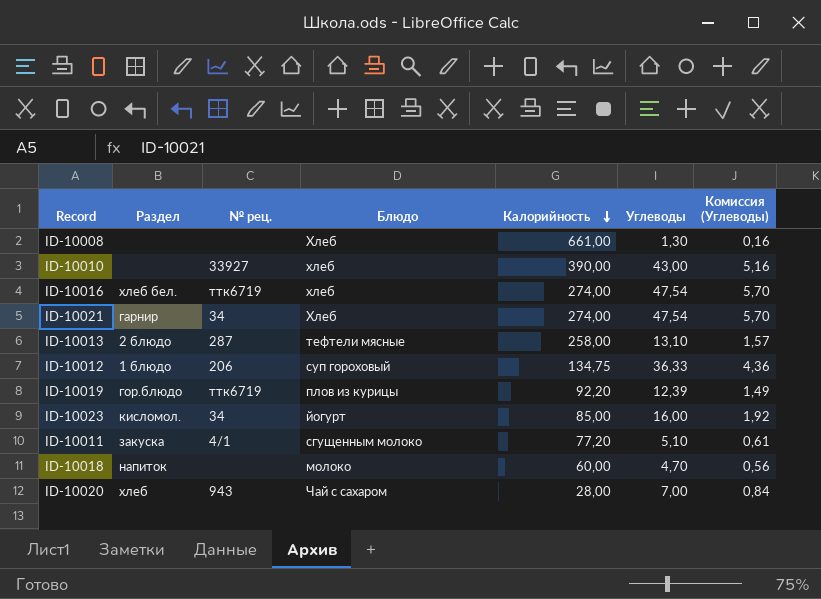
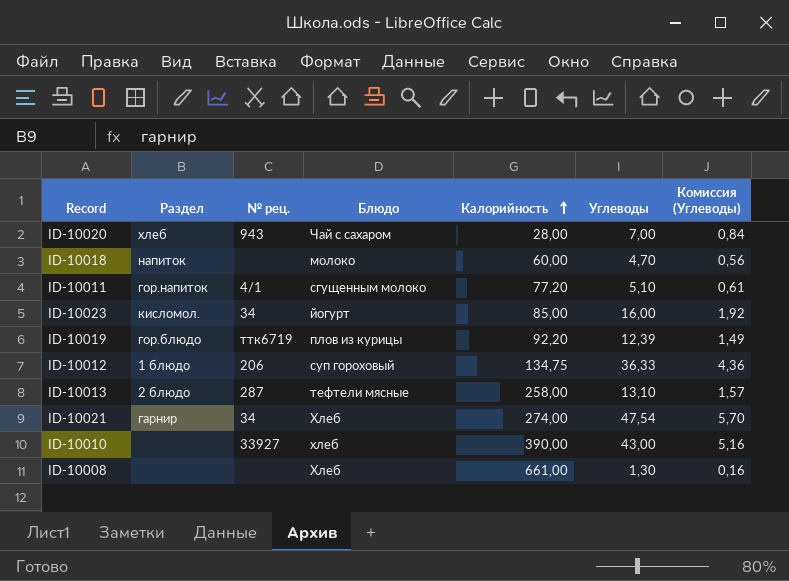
row order: Калорийность descending -> Калорийность ascending
row ID-10016: хлеб бел. | ттк6719 | хлеб | 274,00 | 47,54 | 5,70 -> none
ID-10011 | Раздел: закуска -> гор.напиток

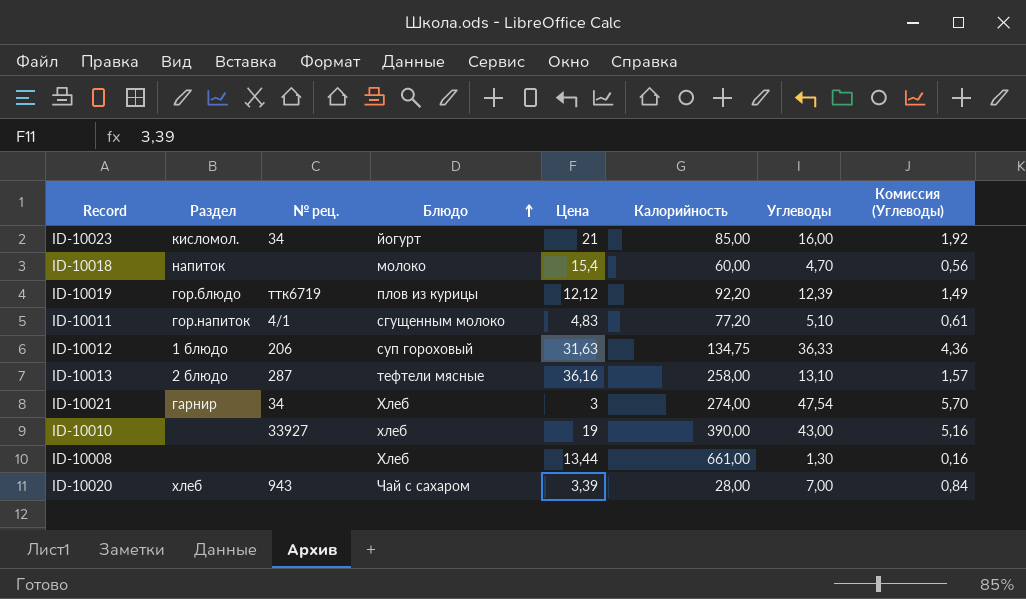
row order: Калорийность ascending -> Блюдо ascending
column Цена | position: none -> 5

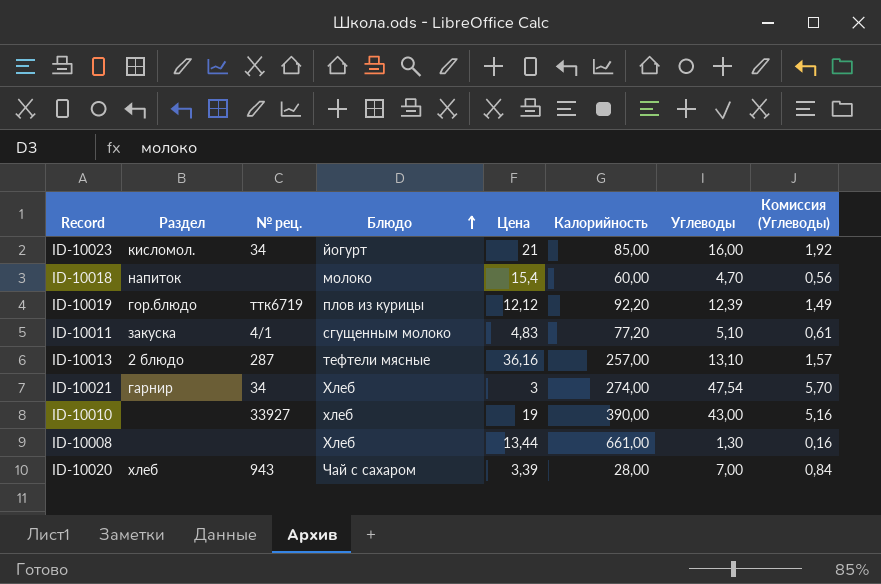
row ID-10012: 1 блюдо | 206 | суп гороховый | 31,63 | 134,75 | 36,33 | 4,36 -> none
ID-10011 | Раздел: гор.напиток -> закуска
ID-10013 | Калорийность: 258,00 -> 257,00

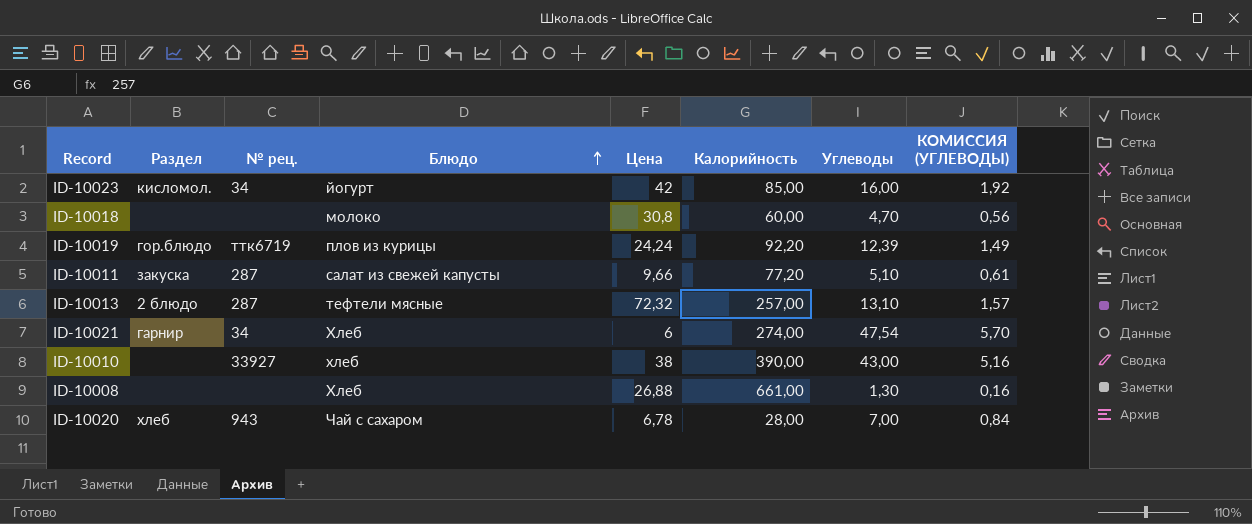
column name: Комиссия (Углеводы) -> КОМИССИЯ (УГЛЕВОДЫ)
ID-10023 | Цена: 21 -> 42
ID-10018 | Раздел: напиток -> none
ID-10018 | Цена: 15,4 -> 30,8
ID-10019 | Цена: 12,12 -> 24,24
ID-10011 | № рец.: 4/1 -> 287
ID-10011 | Блюдо: сгущенным молоко -> салат из свежей капусты
ID-10011 | Цена: 4,83 -> 9,66
ID-10013 | Цена: 36,16 -> 72,32
ID-10021 | Цена: 3 -> 6
ID-10010 | Цена: 19 -> 38
ID-10008 | Цена: 13,44 -> 26,88
ID-10020 | Цена: 3,39 -> 6,78

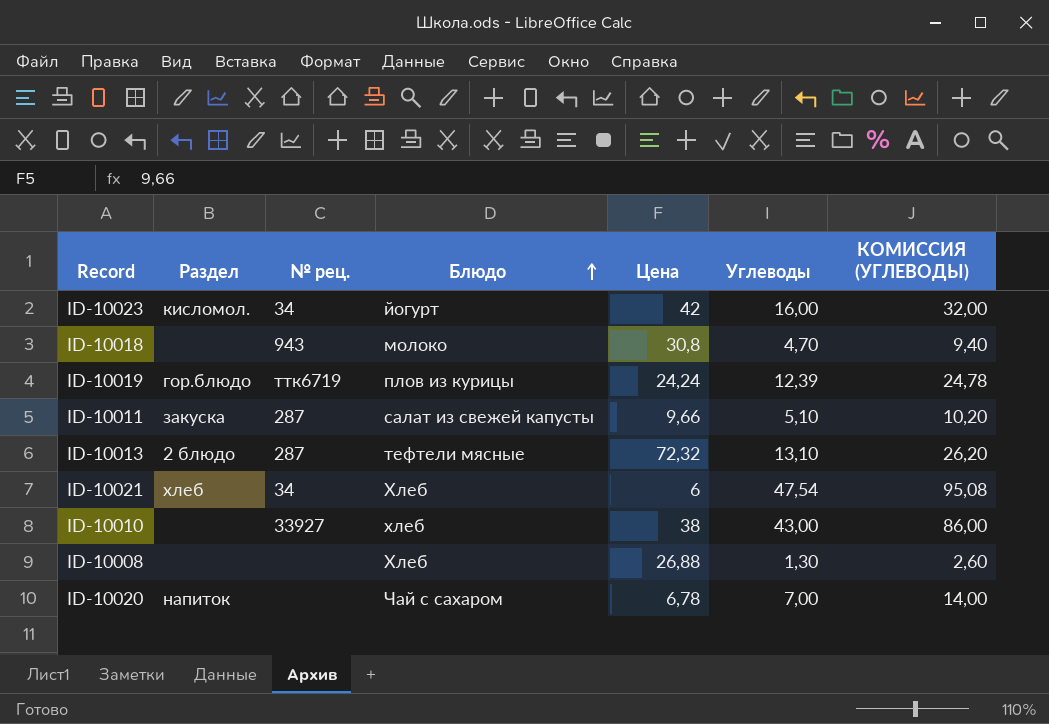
column Калорийность | position: 6 -> none
column КОМИССИЯ (УГЛЕВОДЫ) | formula: [Углеводы] * 0,12 -> [Углеводы] * 2
ID-10018 | № рец.: none -> 943
ID-10021 | Раздел: гарнир -> хлеб
ID-10020 | Раздел: хлеб -> напиток
ID-10020 | № рец.: 943 -> none

